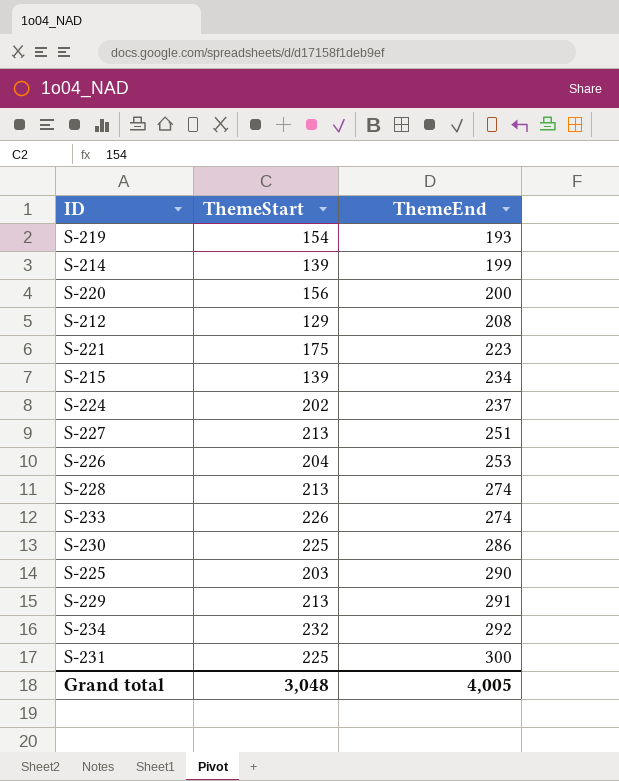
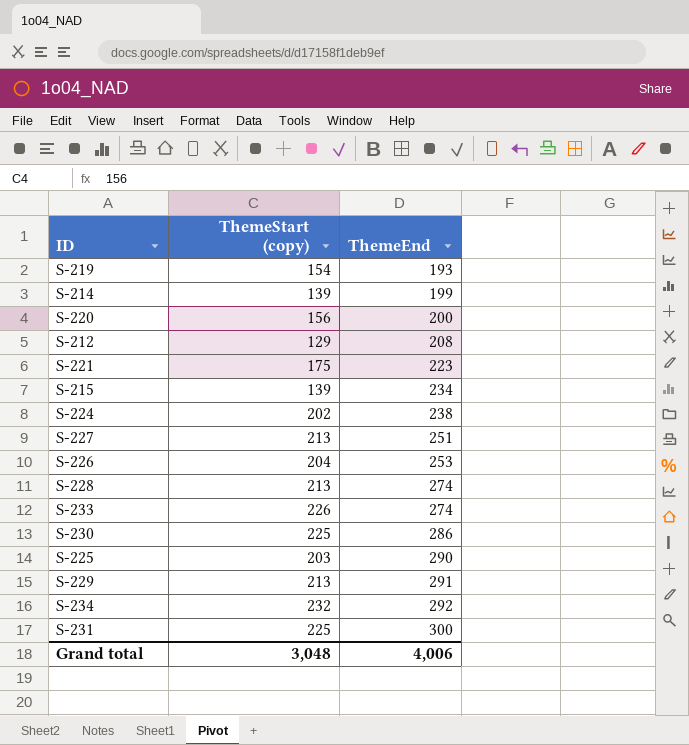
column name: ThemeStart -> ThemeStart (copy)
S-224 | ThemeEnd: 237 -> 238
Grand total | ThemeEnd: 4,005 -> 4,006

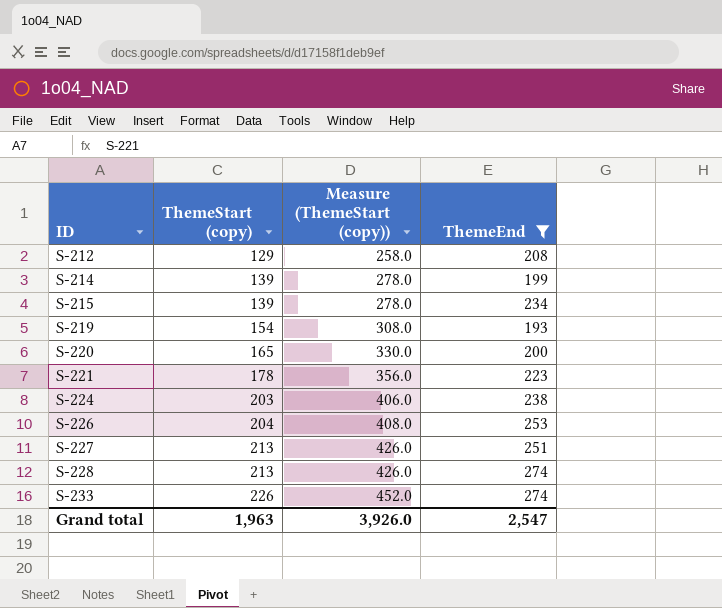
filter: none -> ThemeEnd <= 274
row order: ThemeEnd ascending -> ID ascending
column Measure (ThemeStart (copy)) | formula: none -> [ThemeStart (copy)] * 2
S-220 | ThemeStart (copy): 156 -> 165
S-221 | ThemeStart (copy): 175 -> 178
S-224 | ThemeStart (copy): 202 -> 203
Grand total | ThemeStart (copy): 3,048 -> 1,963
Grand total | ThemeEnd: 4,006 -> 2,547

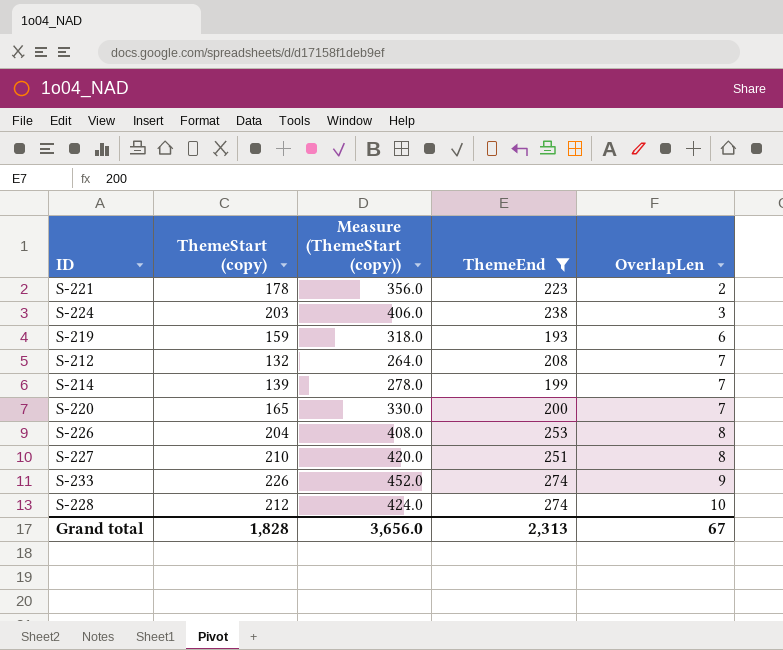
row order: ID ascending -> OverlapLen ascending
column OverlapLen | position: none -> 5
row S-215: 139 | 278.0 | 234 -> none
S-219 | ThemeStart (copy): 154 -> 159
S-219 | Measure (ThemeStart (copy)): 308.0 -> 318.0
S-212 | ThemeStart (copy): 129 -> 132
S-212 | Measure (ThemeStart (copy)): 258.0 -> 264.0
S-227 | ThemeStart (copy): 213 -> 210
S-227 | Measure (ThemeStart (copy)): 426.0 -> 420.0
S-228 | ThemeStart (copy): 213 -> 212
S-228 | Measure (ThemeStart (copy)): 426.0 -> 424.0
Grand total | ThemeStart (copy): 1,963 -> 1,828
Grand total | Measure (ThemeStart (copy)): 3,926.0 -> 3,656.0
Grand total | ThemeEnd: 2,547 -> 2,313

